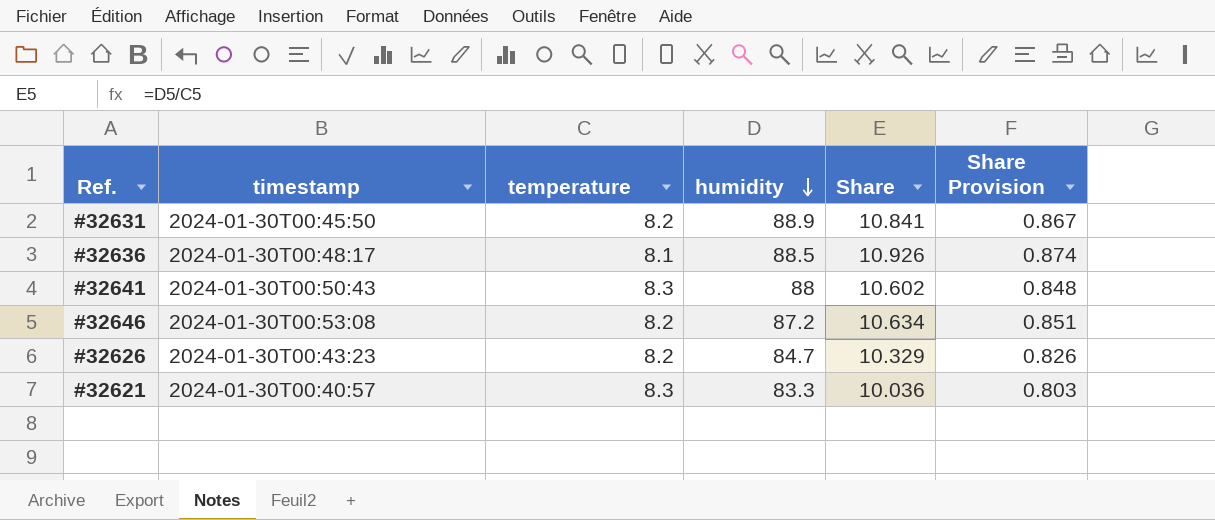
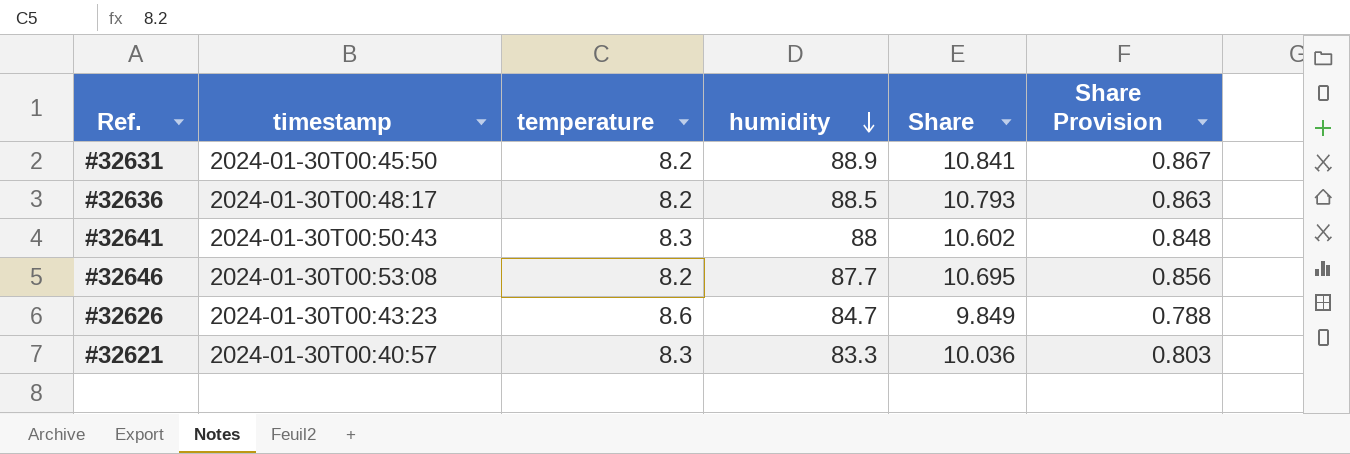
#32636 | temperature: 8.1 -> 8.2
#32636 | Share: 10.926 -> 10.793
#32636 | Share Provision: 0.874 -> 0.863
#32646 | humidity: 87.2 -> 87.7
#32646 | Share: 10.634 -> 10.695
#32646 | Share Provision: 0.851 -> 0.856
#32626 | temperature: 8.2 -> 8.6
#32626 | Share: 10.329 -> 9.849
#32626 | Share Provision: 0.826 -> 0.788

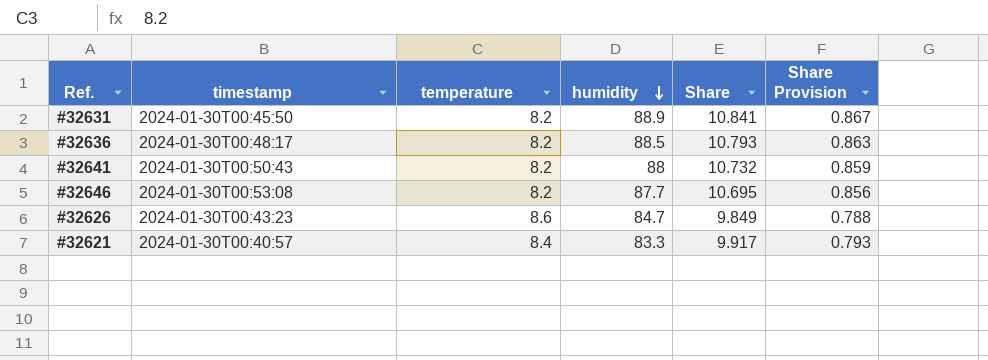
#32641 | temperature: 8.3 -> 8.2
#32641 | Share: 10.602 -> 10.732
#32641 | Share Provision: 0.848 -> 0.859
#32621 | temperature: 8.3 -> 8.4
#32621 | Share: 10.036 -> 9.917
#32621 | Share Provision: 0.803 -> 0.793

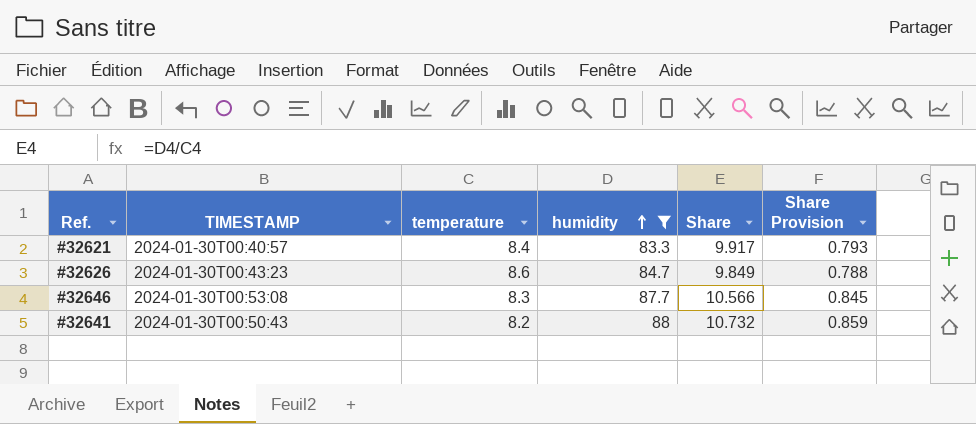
filter: none -> humidity <= 88
row order: humidity descending -> humidity ascending
column name: timestamp -> TIMESTAMP
#32646 | temperature: 8.2 -> 8.3
#32646 | Share: 10.695 -> 10.566
#32646 | Share Provision: 0.856 -> 0.845

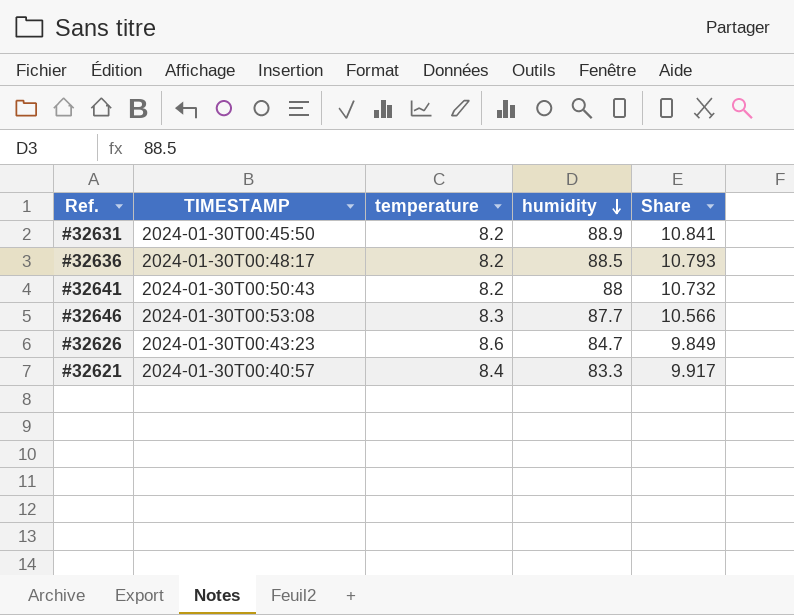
filter: humidity <= 88 -> none
row order: humidity ascending -> humidity descending
column Share Provision | formula: [Share] * 0.08 -> none

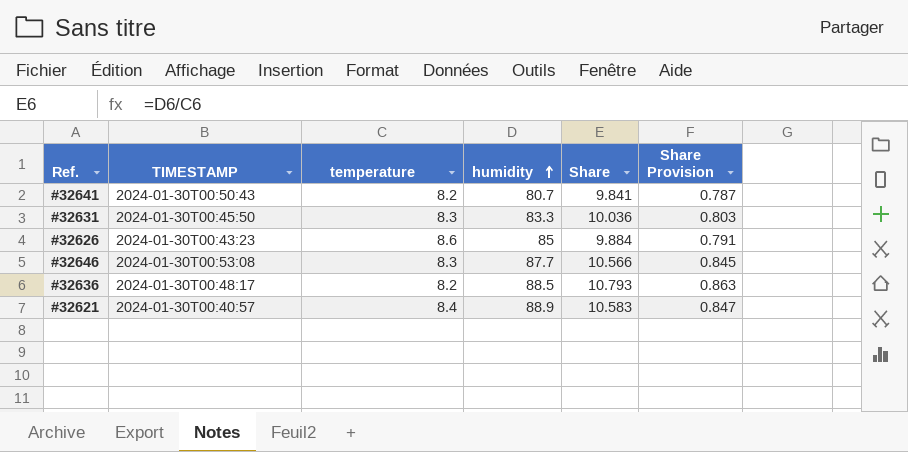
row order: humidity descending -> humidity ascending
column Share Provision | formula: none -> [Share] * 0.08
#32641 | humidity: 88 -> 80.7
#32641 | Share: 10.732 -> 9.841
#32631 | temperature: 8.2 -> 8.3
#32631 | humidity: 88.9 -> 83.3
#32631 | Share: 10.841 -> 10.036
#32626 | humidity: 84.7 -> 85
#32626 | Share: 9.849 -> 9.884
#32621 | humidity: 83.3 -> 88.9
#32621 | Share: 9.917 -> 10.583

